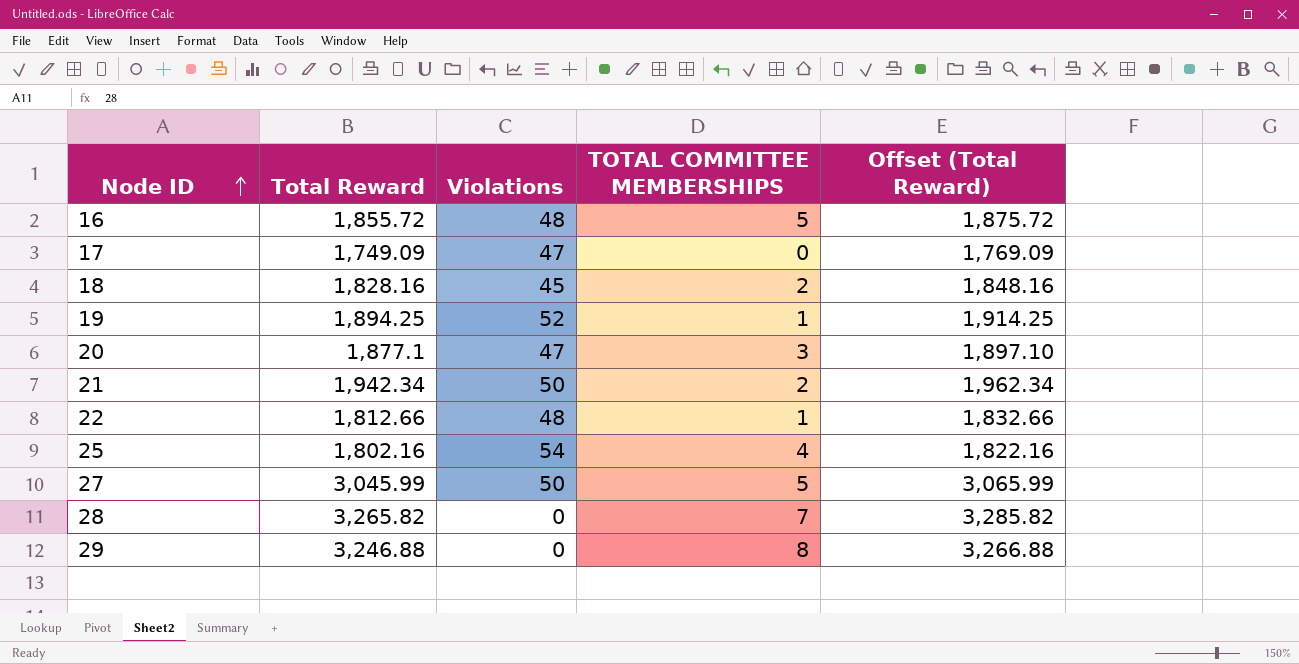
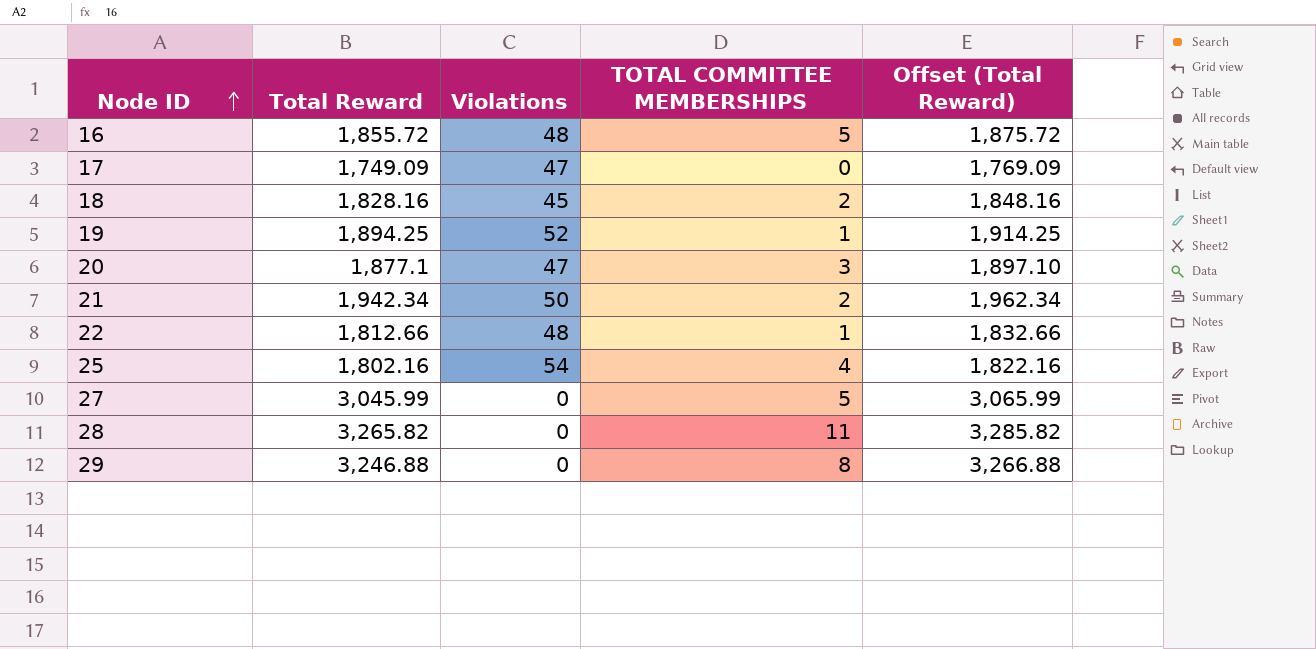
27 | Violations: 50 -> 0
28 | TOTAL COMMITTEE MEMBERSHIPS: 7 -> 11

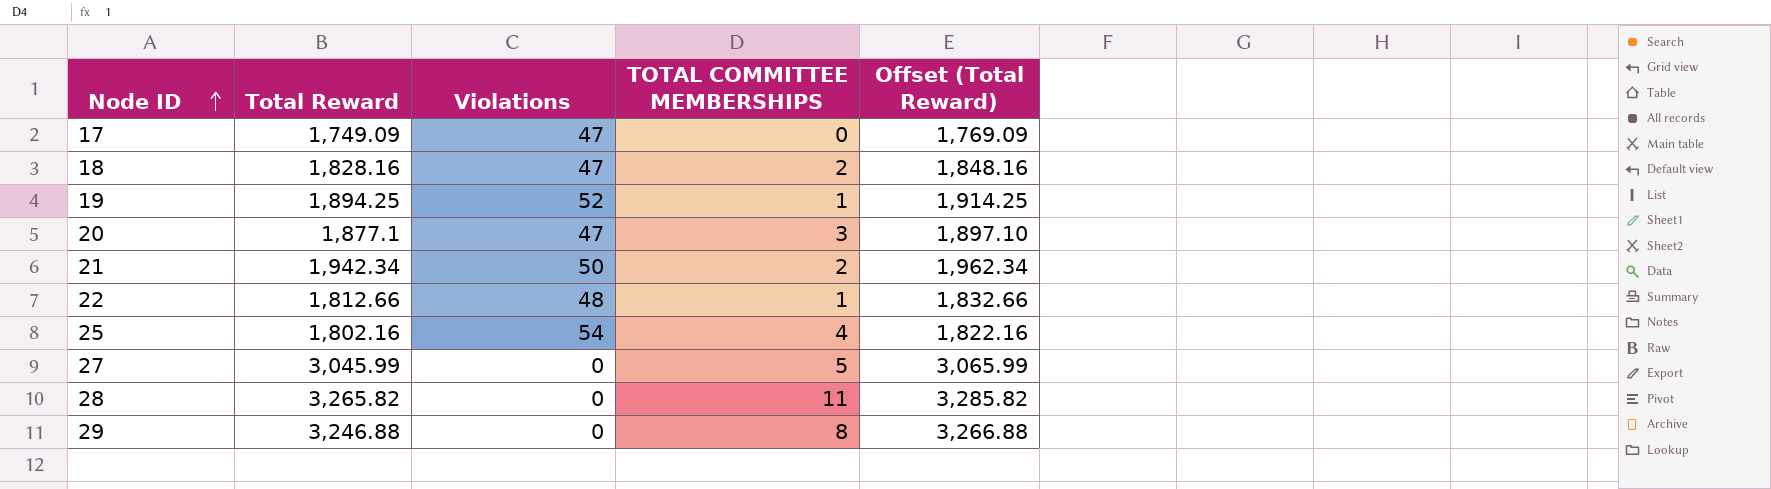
row 16: 1,855.72 | 48 | 5 | 1,875.72 -> none
18 | Violations: 45 -> 47

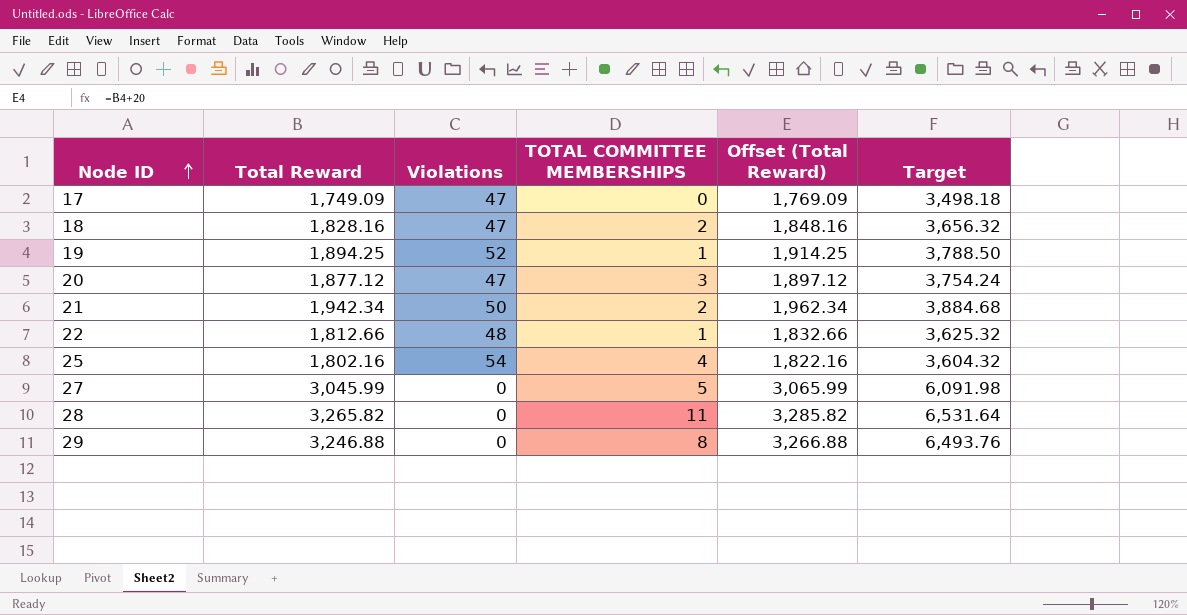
column Target | formula: none -> [Total Reward] * 2
20 | Total Reward: 1,877.1 -> 1,877.12
20 | Offset (Total Reward): 1,897.10 -> 1,897.12

